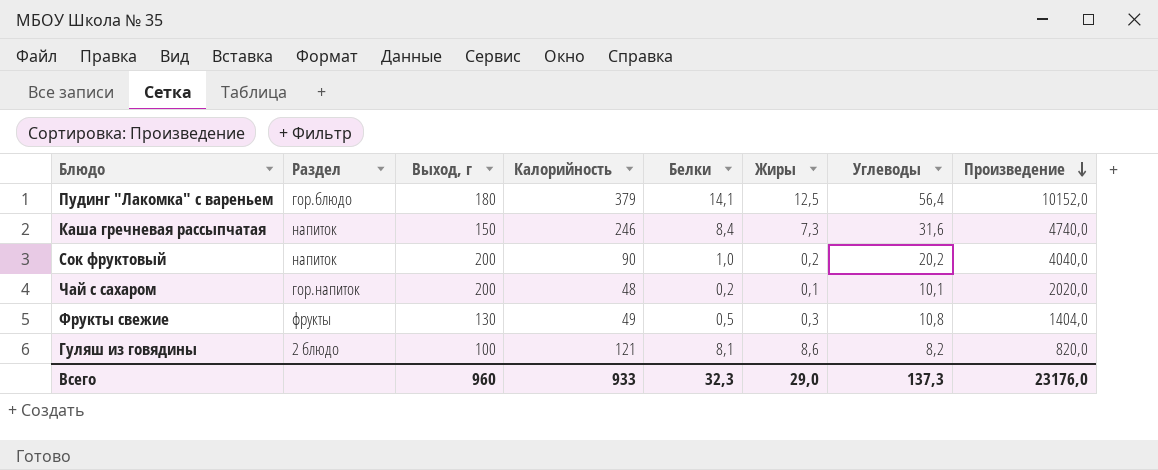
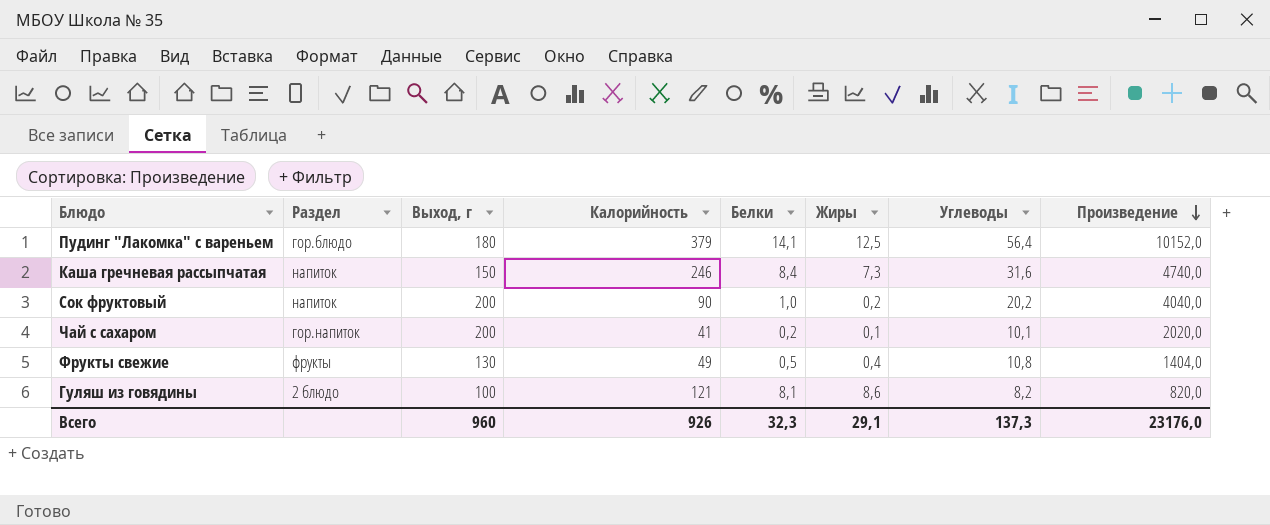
Чай с сахаром | Калорийность: 48 -> 41
Фрукты свежие | Жиры: 0,3 -> 0,4
Всего | Калорийность: 933 -> 926
Всего | Жиры: 29,0 -> 29,1

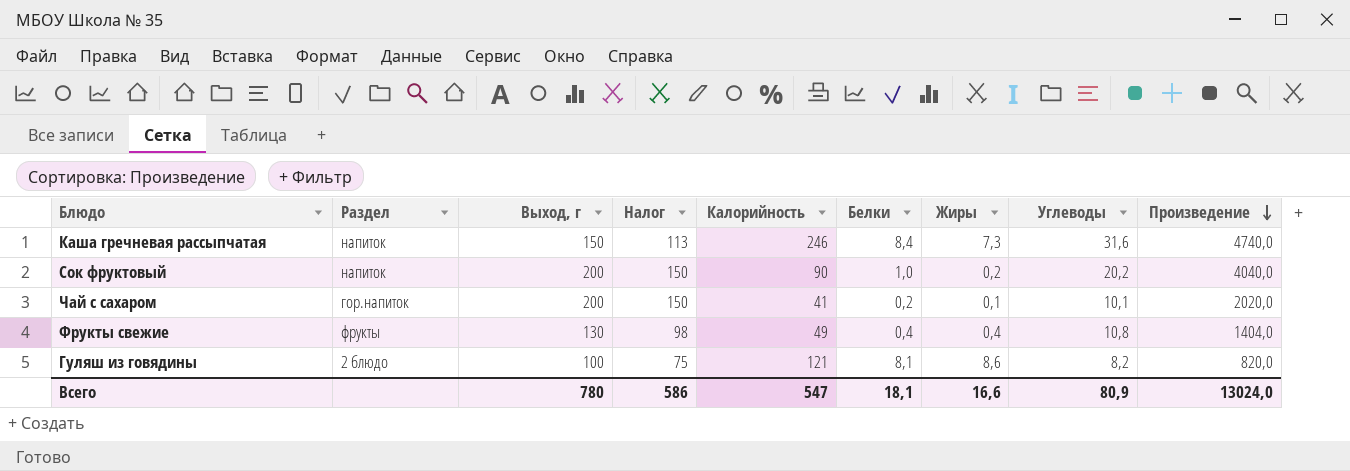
column Налог | formula: none -> [Выход, г] * 0,75
row Пудинг "Лакомка" с вареньем: гор.блюдо | 180 | 379 | 14,1 | 12,5 | 56,4 | 10152,0 -> none
Фрукты свежие | Белки: 0,5 -> 0,4
Всего | Выход, г: 960 -> 780
Всего | Калорийность: 926 -> 547
Всего | Белки: 32,3 -> 18,1
Всего | Жиры: 29,1 -> 16,6
Всего | Углеводы: 137,3 -> 80,9
Всего | Произведение: 23176,0 -> 13024,0

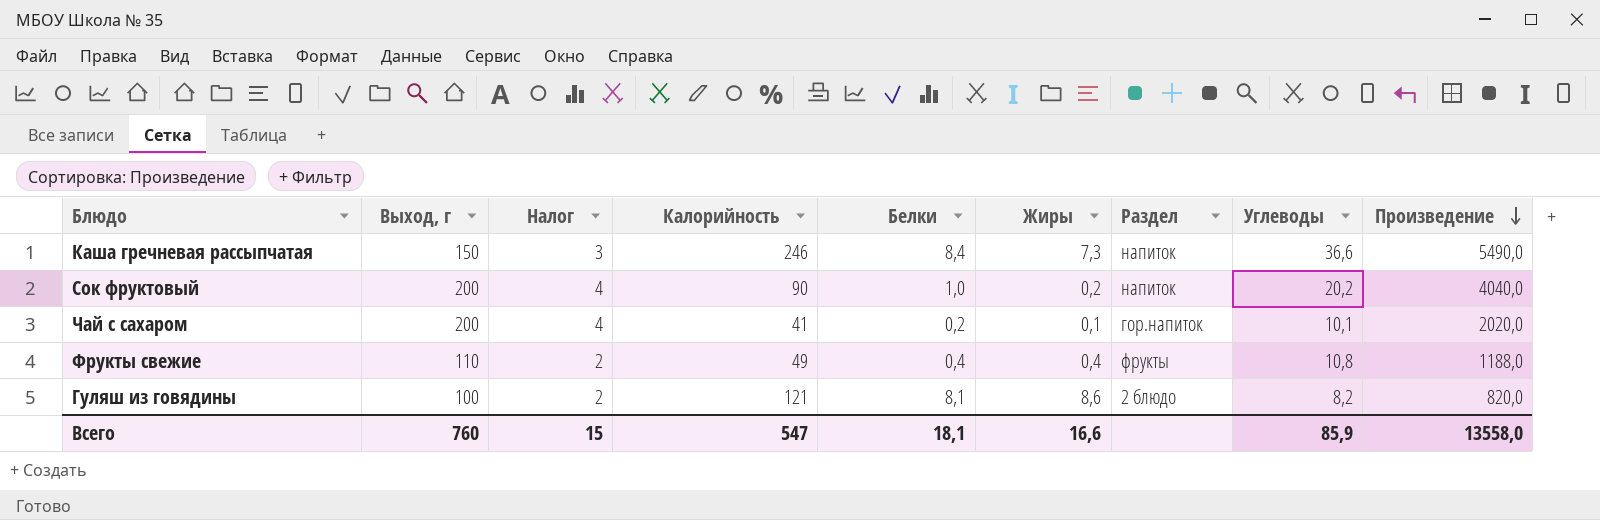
column Налог | formula: [Выход, г] * 0,75 -> [Выход, г] * 0,02
column Раздел | position: 2 -> 7
Каша гречневая рассыпчатая | Углеводы: 31,6 -> 36,6
Каша гречневая рассыпчатая | Произведение: 4740,0 -> 5490,0
Фрукты свежие | Выход, г: 130 -> 110
Фрукты свежие | Произведение: 1404,0 -> 1188,0
Всего | Выход, г: 780 -> 760
Всего | Налог: 586 -> 15
Всего | Углеводы: 80,9 -> 85,9
Всего | Произведение: 13024,0 -> 13558,0

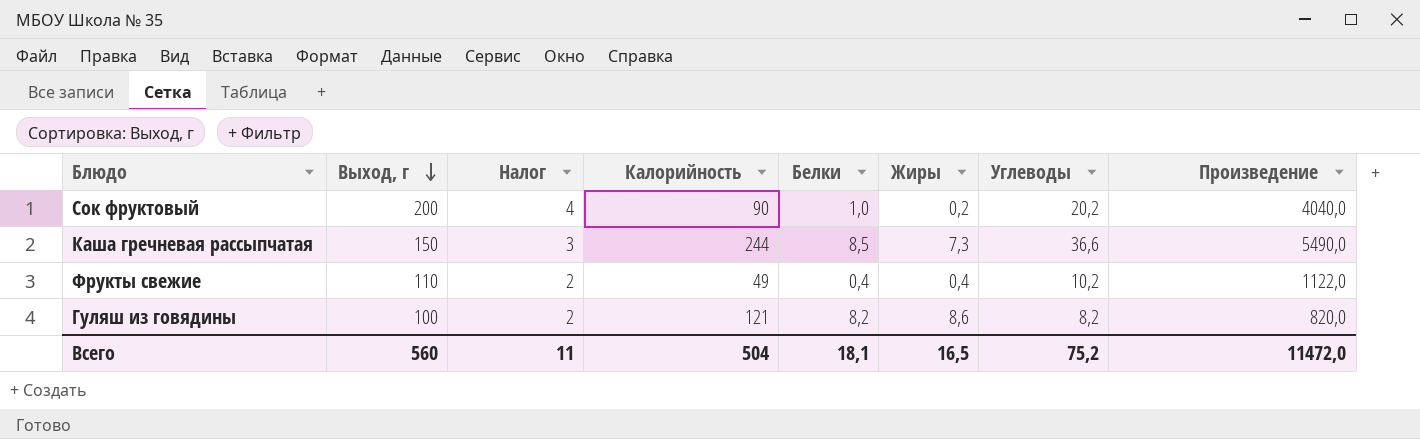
row order: Произведение descending -> Выход, г descending
column Раздел | position: 7 -> none
row Чай с сахаром: 200 | 4 | 41 | 0,2 | 0,1 | гор.напиток | 10,1 | 2020,0 -> none
Каша гречневая рассыпчатая | Калорийность: 246 -> 244
Каша гречневая рассыпчатая | Белки: 8,4 -> 8,5
Фрукты свежие | Углеводы: 10,8 -> 10,2
Фрукты свежие | Произведение: 1188,0 -> 1122,0
Гуляш из говядины | Белки: 8,1 -> 8,2
Всего | Выход, г: 760 -> 560
Всего | Налог: 15 -> 11
Всего | Калорийность: 547 -> 504
Всего | Жиры: 16,6 -> 16,5
Всего | Углеводы: 85,9 -> 75,2
Всего | Произведение: 13558,0 -> 11472,0

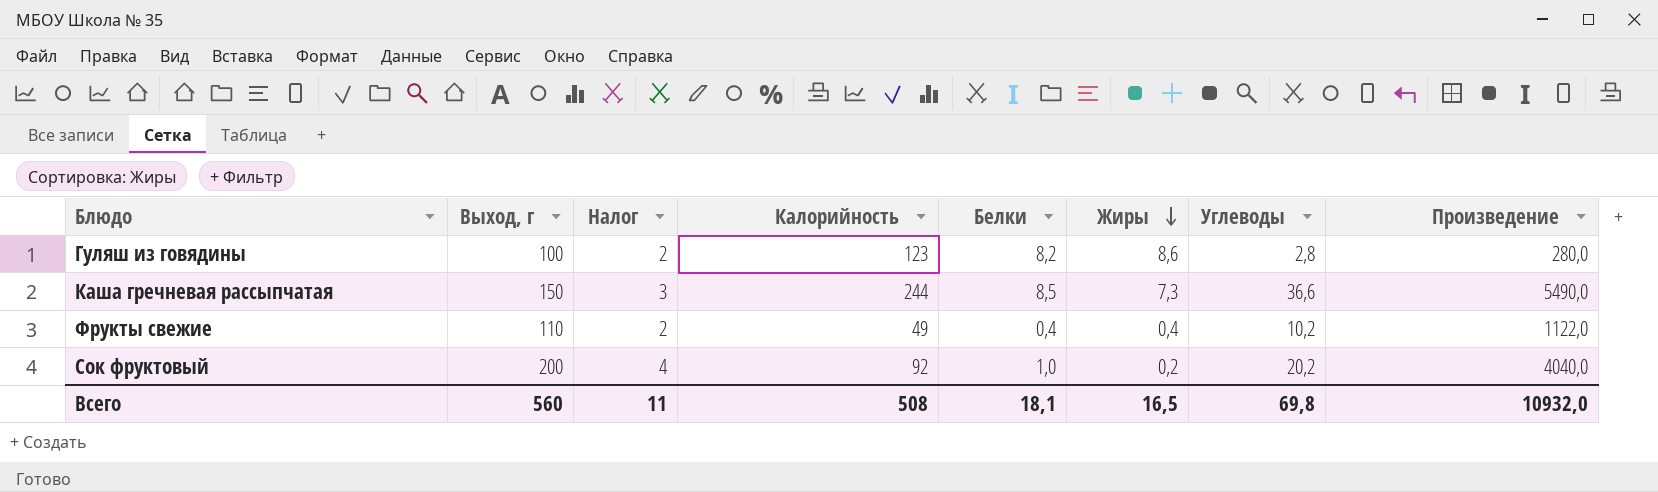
row order: Выход, г descending -> Жиры descending
Гуляш из говядины | Калорийность: 121 -> 123
Гуляш из говядины | Углеводы: 8,2 -> 2,8
Гуляш из говядины | Произведение: 820,0 -> 280,0
Сок фруктовый | Калорийность: 90 -> 92
Всего | Калорийность: 504 -> 508
Всего | Углеводы: 75,2 -> 69,8
Всего | Произведение: 11472,0 -> 10932,0

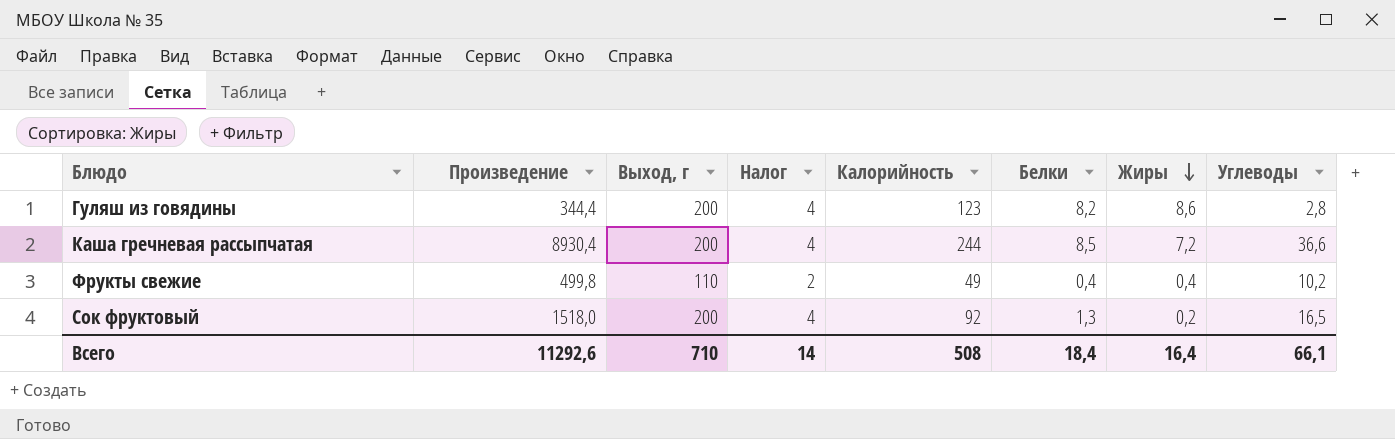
column Произведение | formula: [Выход, г] * [Углеводы] -> [Калорийность] * [Углеводы]
column Произведение | position: 8 -> 2
Гуляш из говядины | Выход, г: 100 -> 200
Гуляш из говядины | Налог: 2 -> 4
Каша гречневая рассыпчатая | Выход, г: 150 -> 200
Каша гречневая рассыпчатая | Налог: 3 -> 4
Каша гречневая рассыпчатая | Жиры: 7,3 -> 7,2
Сок фруктовый | Белки: 1,0 -> 1,3
Сок фруктовый | Углеводы: 20,2 -> 16,5
Всего | Произведение: 10932,0 -> 11292,6
Всего | Выход, г: 560 -> 710
Всего | Налог: 11 -> 14
Всего | Белки: 18,1 -> 18,4
Всего | Жиры: 16,5 -> 16,4
Всего | Углеводы: 69,8 -> 66,1

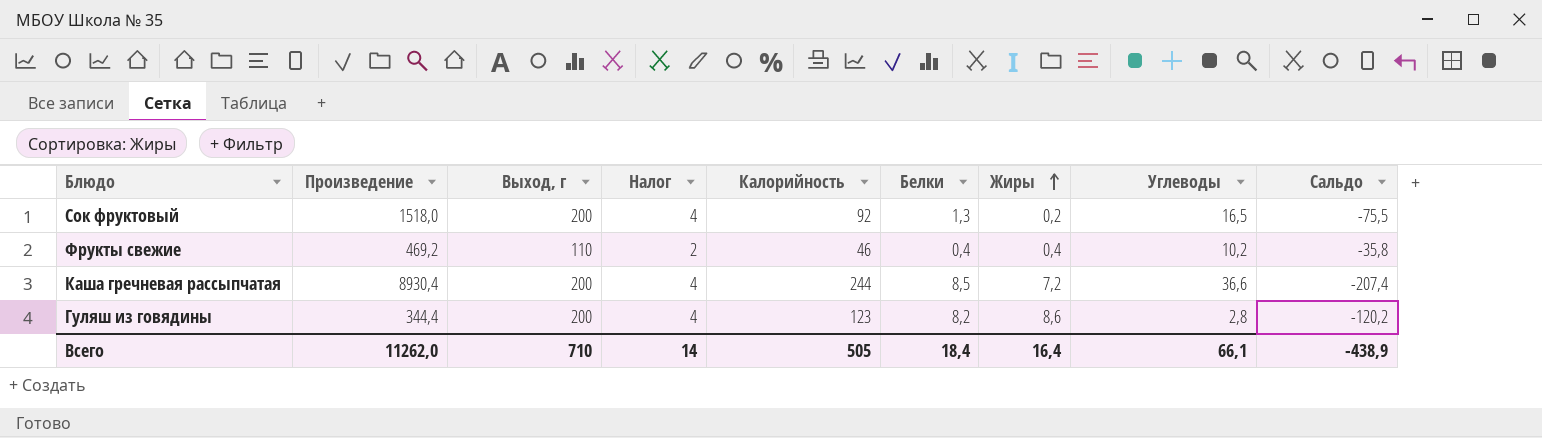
row order: Жиры descending -> Жиры ascending
column Сальдо | formula: none -> [Углеводы] - [Калорийность]
Фрукты свежие | Произведение: 499,8 -> 469,2
Фрукты свежие | Калорийность: 49 -> 46
Всего | Произведение: 11292,6 -> 11262,0
Всего | Калорийность: 508 -> 505

